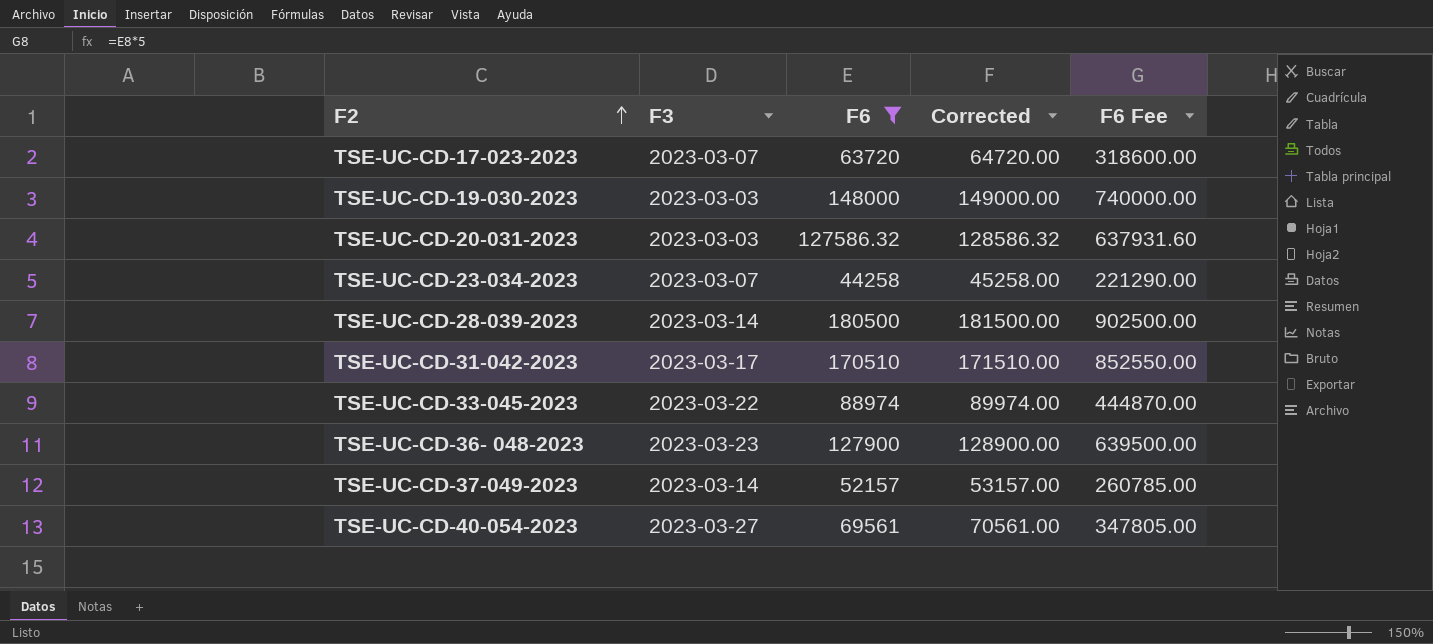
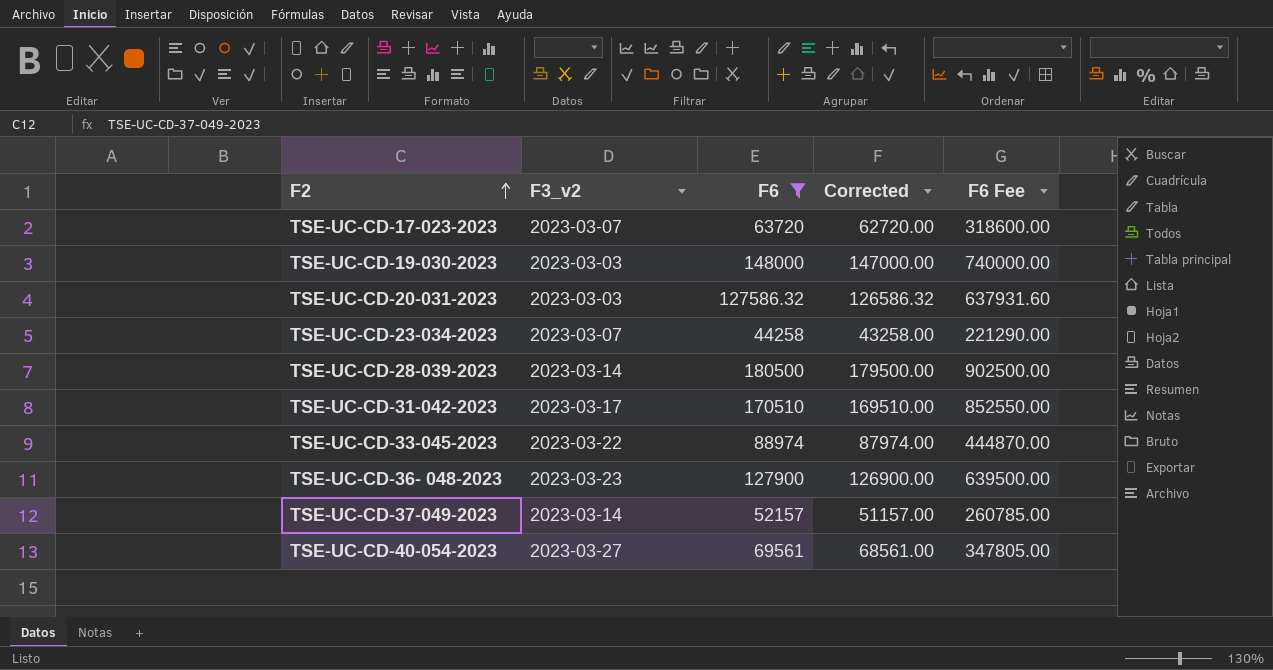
column name: F3 -> F3_v2
column Corrected | formula: [F6] + 1000 -> [F6] - 1000

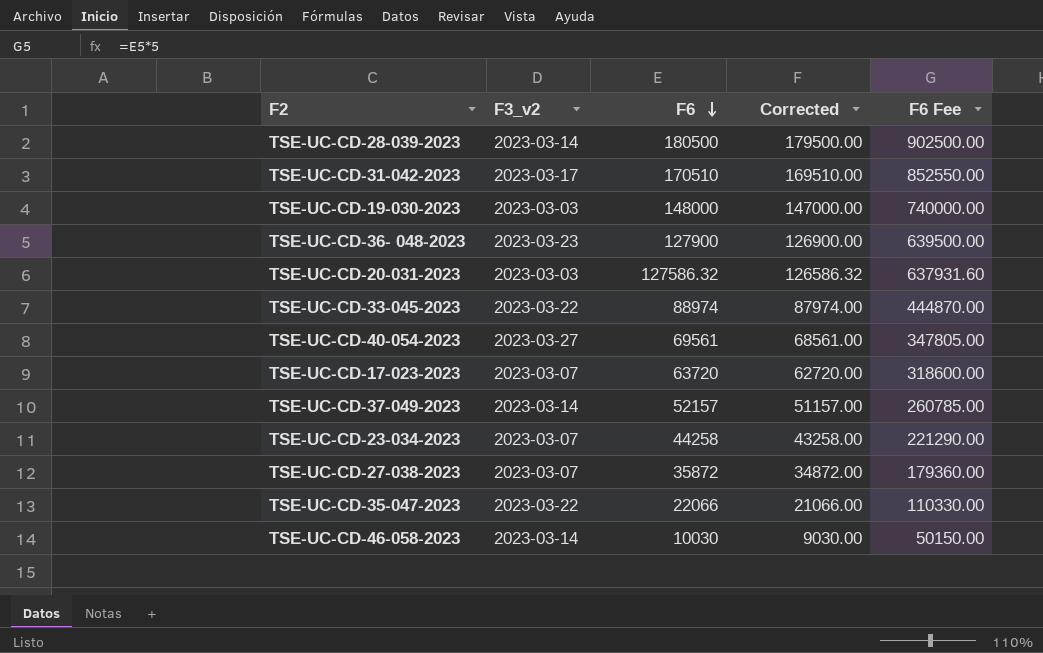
filter: F6 >= 44258 -> none
row order: F2 ascending -> F6 descending

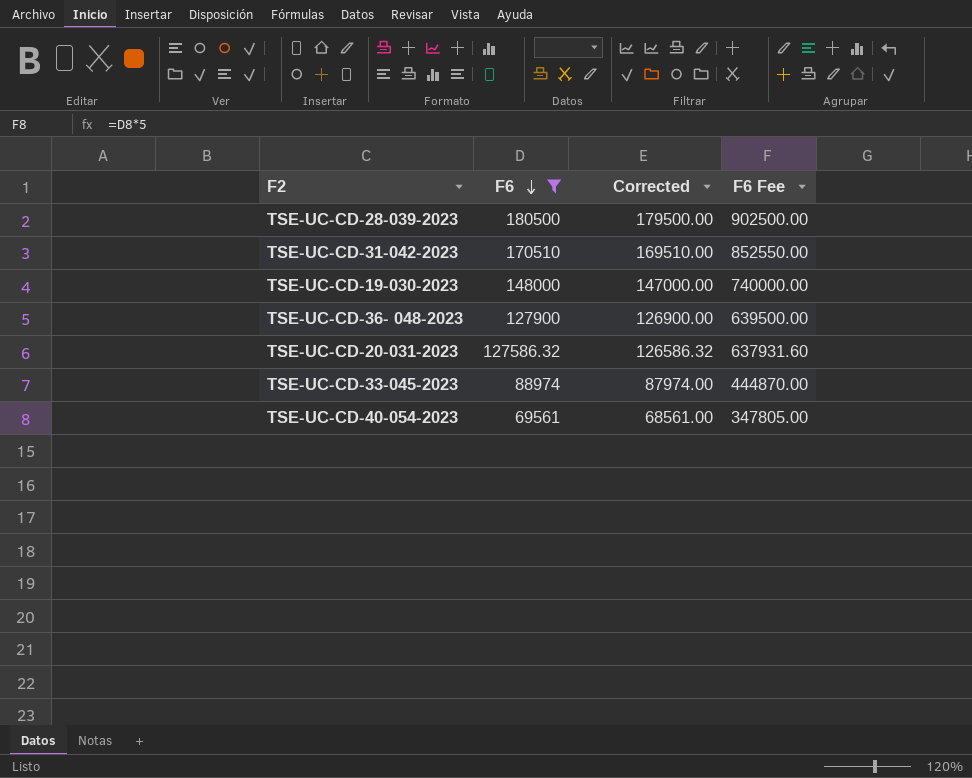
filter: none -> F6 >= 69561
column F3_v2 | position: 2 -> none

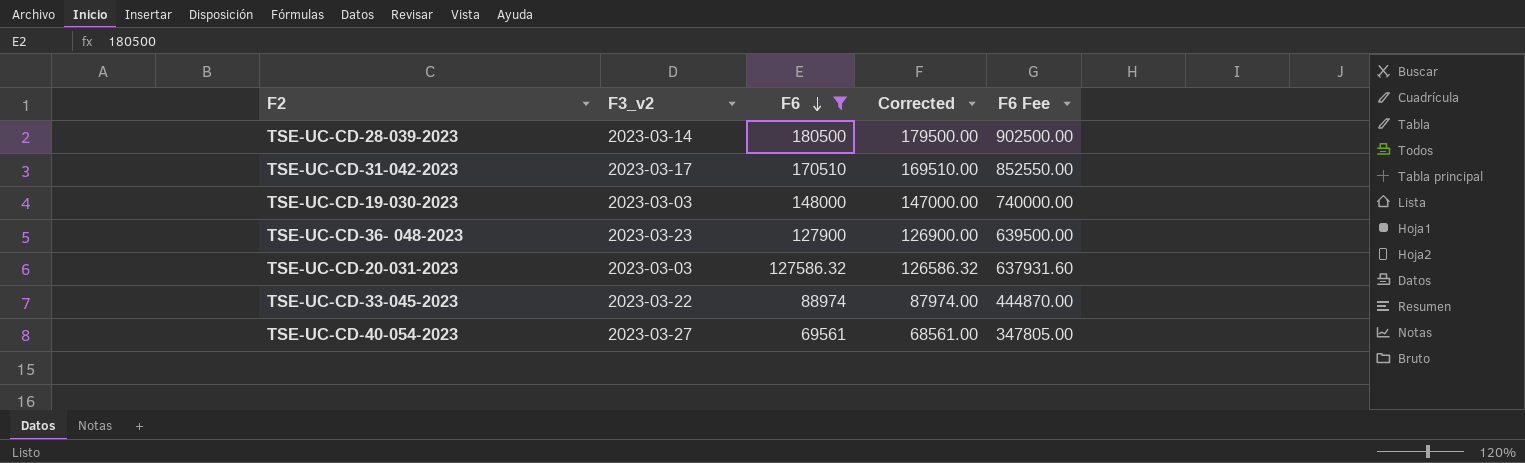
column F3_v2 | position: none -> 2

